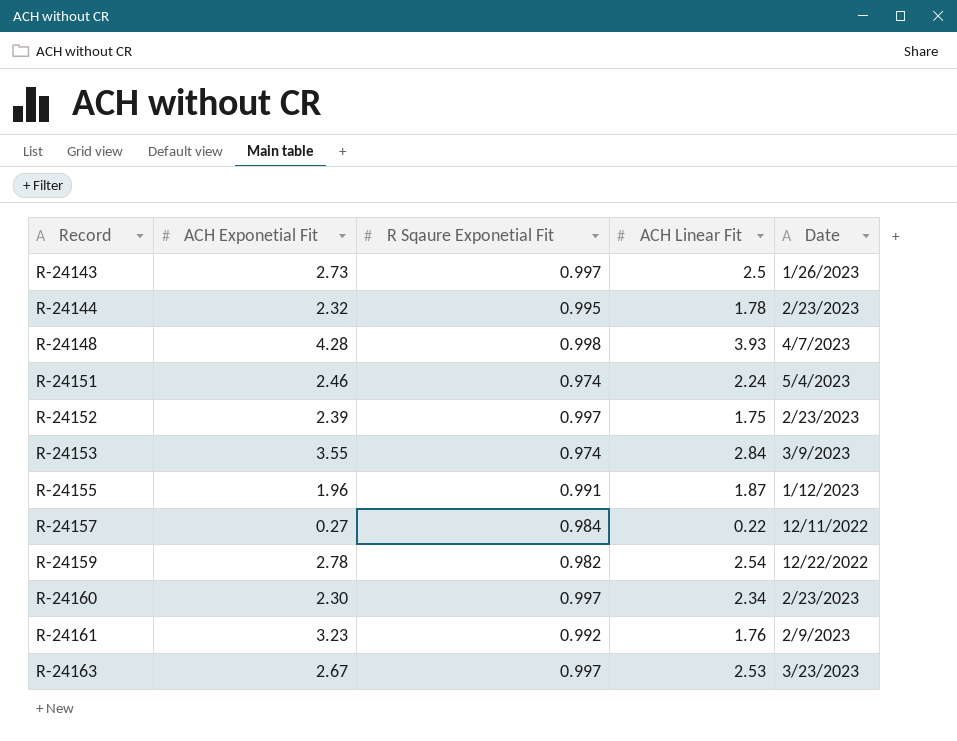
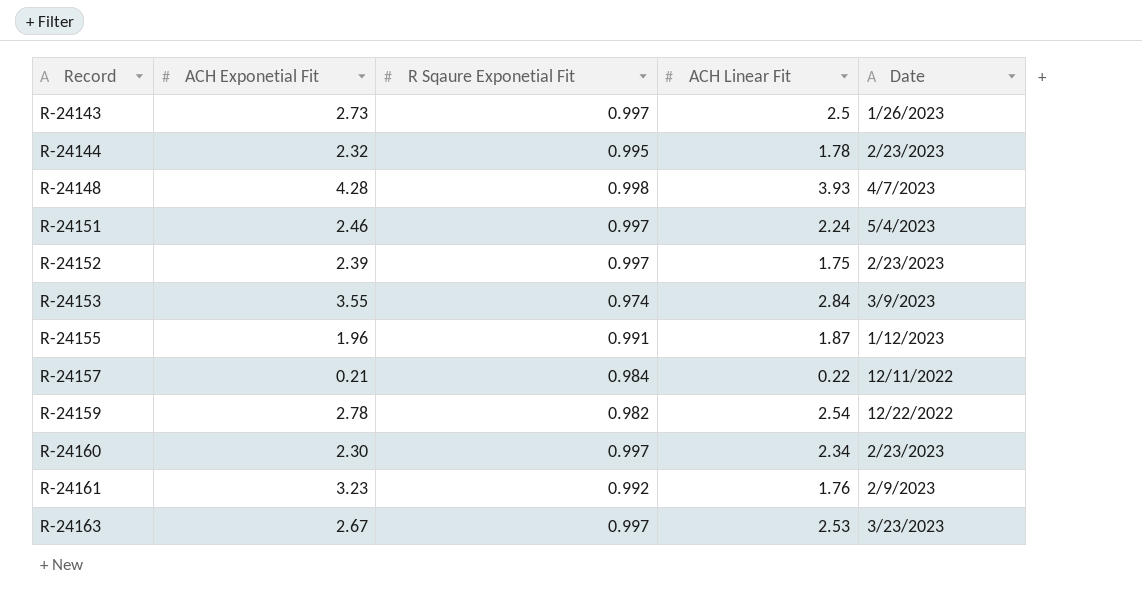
R-24151 | R Sqaure Exponetial Fit: 0.974 -> 0.997
R-24157 | ACH Exponetial Fit: 0.27 -> 0.21

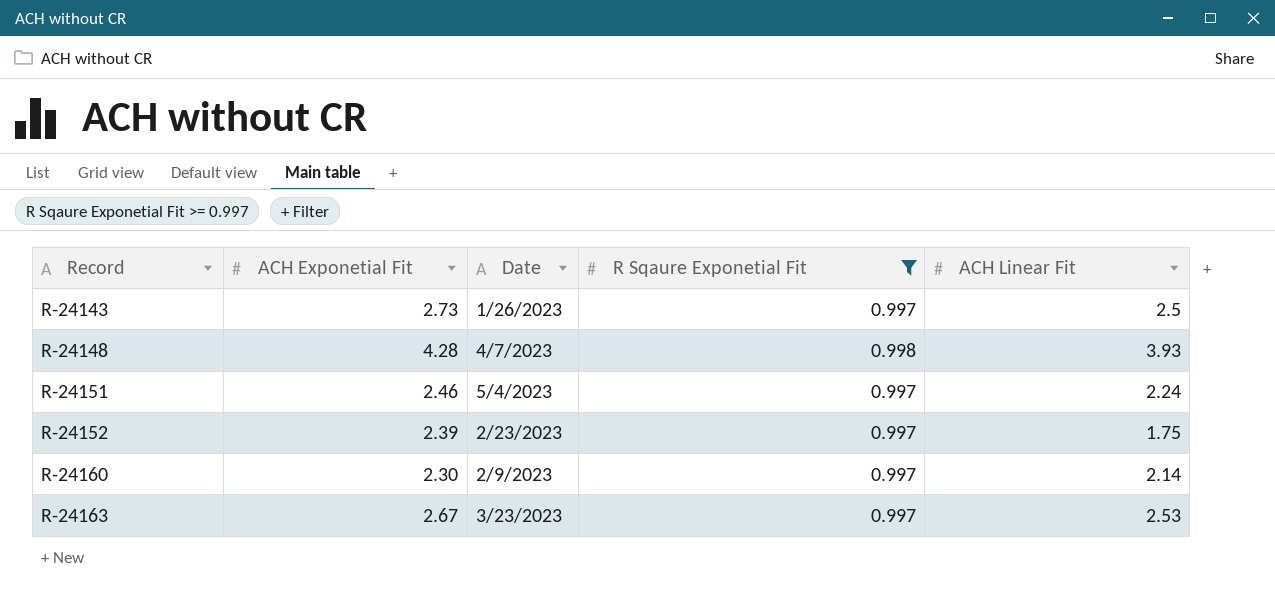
filter: none -> R Sqaure Exponetial Fit >= 0.997
column Date | position: 5 -> 3
R-24160 | Date: 2/23/2023 -> 2/9/2023
R-24160 | ACH Linear Fit: 2.34 -> 2.14

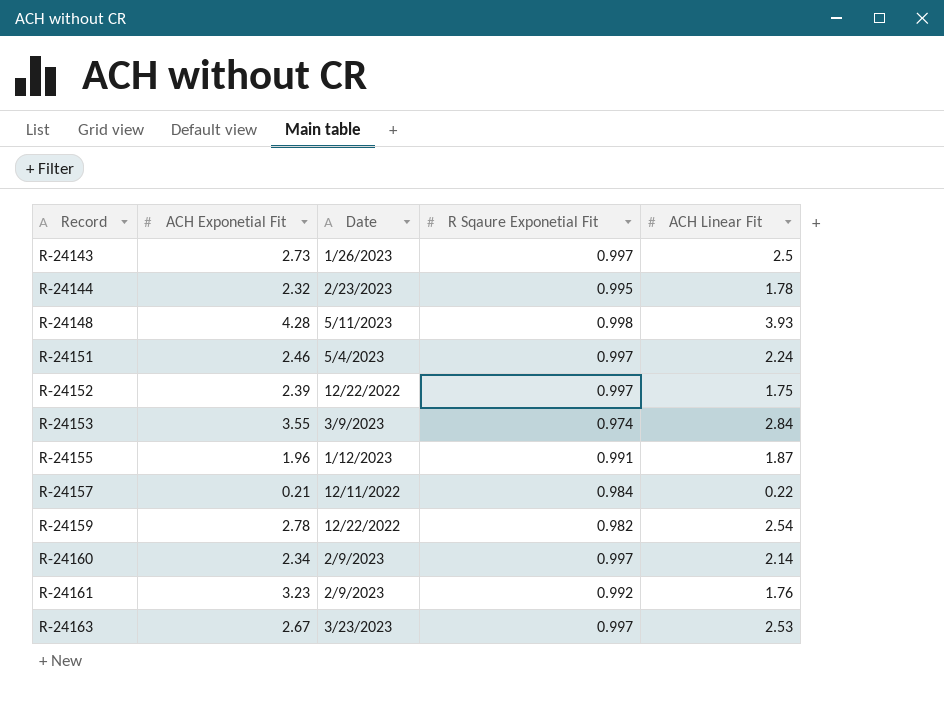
filter: R Sqaure Exponetial Fit >= 0.997 -> none
R-24148 | Date: 4/7/2023 -> 5/11/2023
R-24152 | Date: 2/23/2023 -> 12/22/2022
R-24160 | ACH Exponetial Fit: 2.30 -> 2.34

